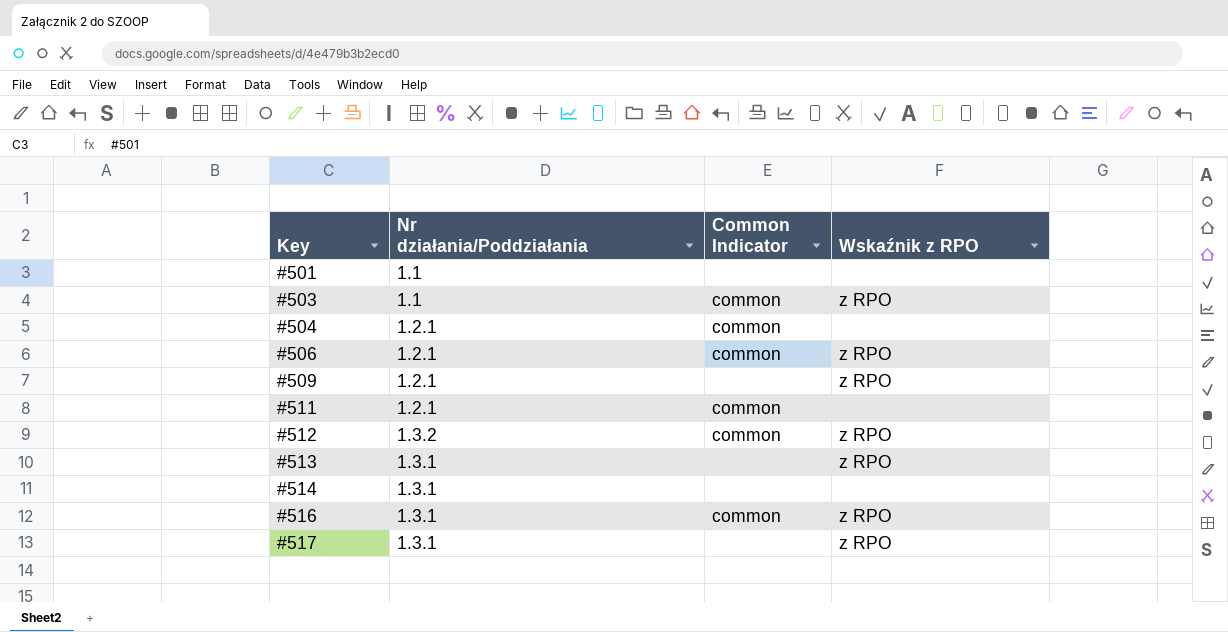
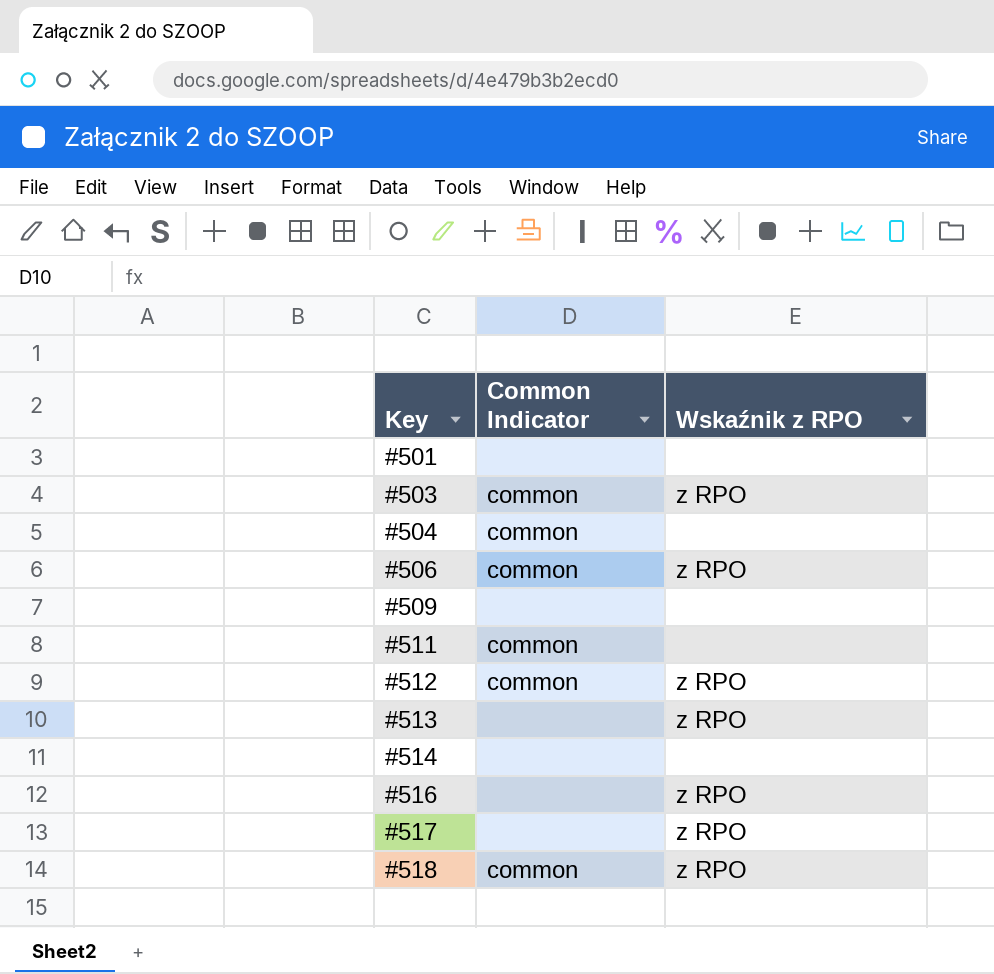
column Nr działania/Poddziałania | position: 2 -> none
#509 | Wskaźnik z RPO: z RPO -> none
#516 | Common Indicator: common -> none
row #518: none -> common | z RPO

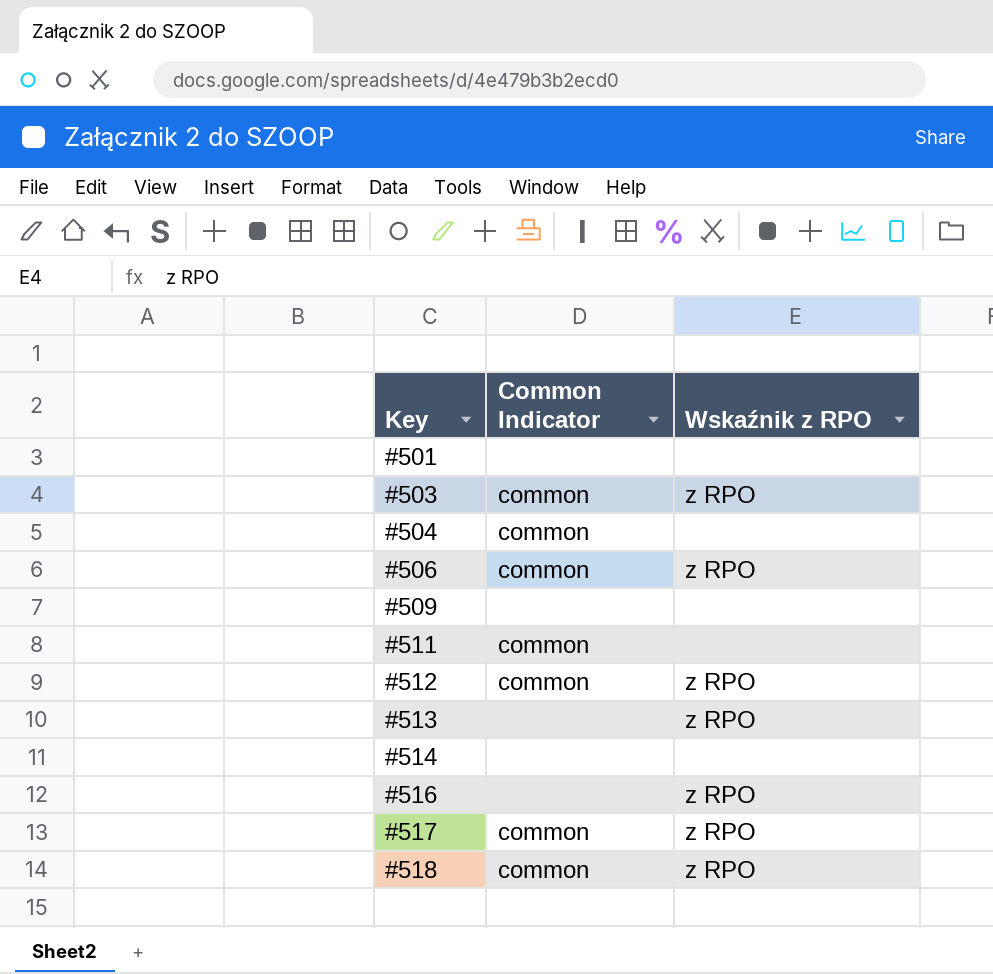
#517 | Common Indicator: none -> common

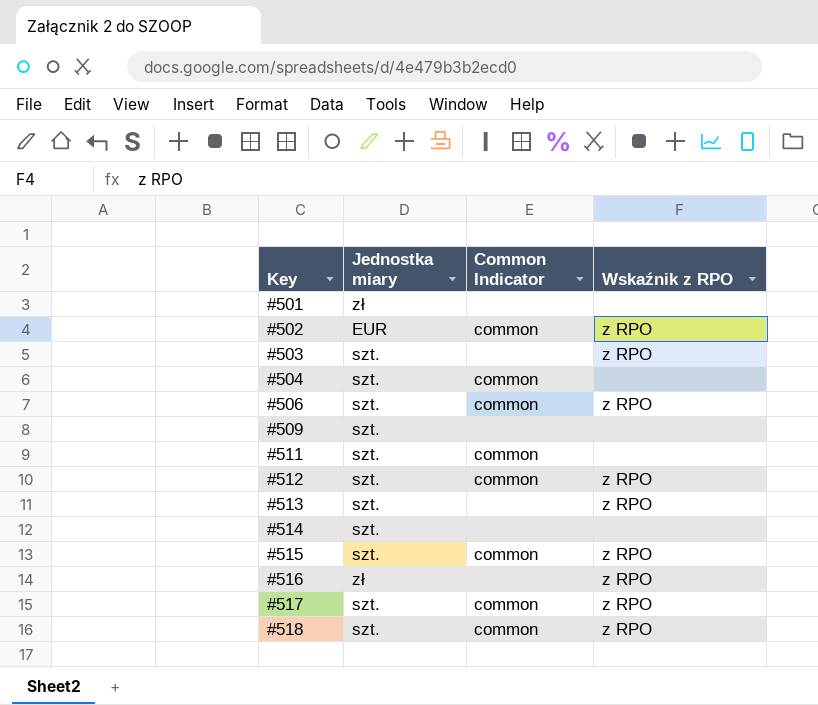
column Jednostka miary | position: none -> 2
row #502: none -> EUR | common | z RPO
#503 | Common Indicator: common -> none
row #515: none -> szt. | common | z RPO

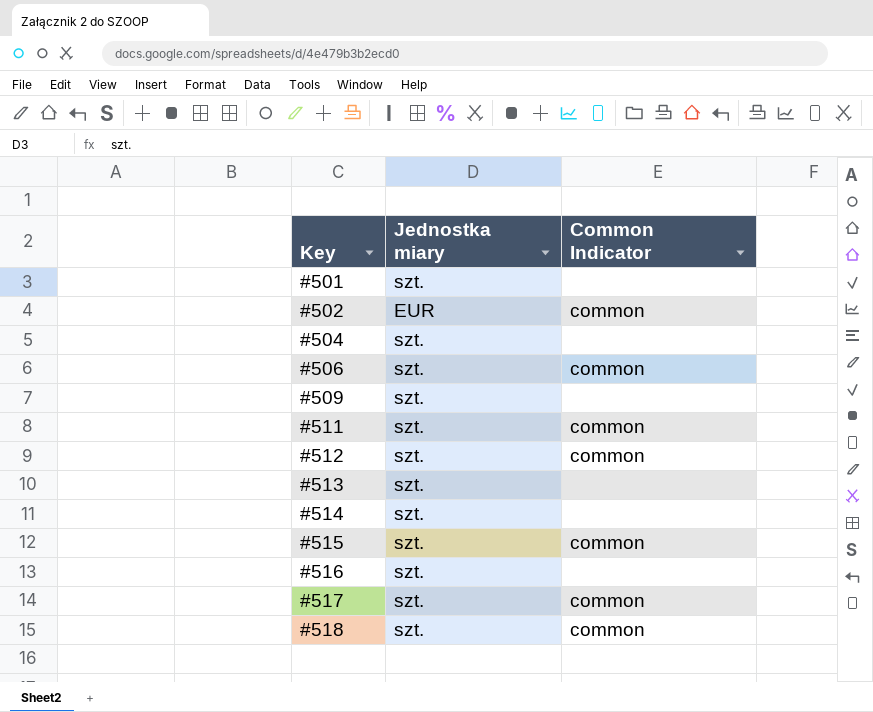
column Wskaźnik z RPO | position: 4 -> none
row #503: szt. | none | z RPO -> none
#501 | Jednostka miary: zł -> szt.
#504 | Common Indicator: common -> none
#516 | Jednostka miary: zł -> szt.

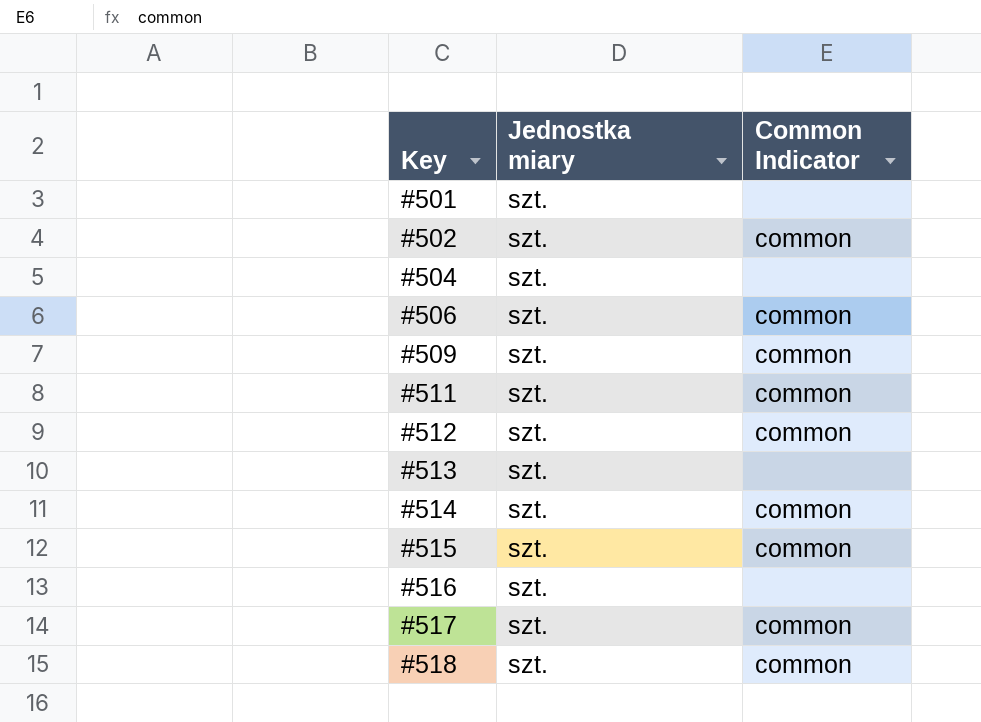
#502 | Jednostka miary: EUR -> szt.
#509 | Common Indicator: none -> common
#514 | Common Indicator: none -> common

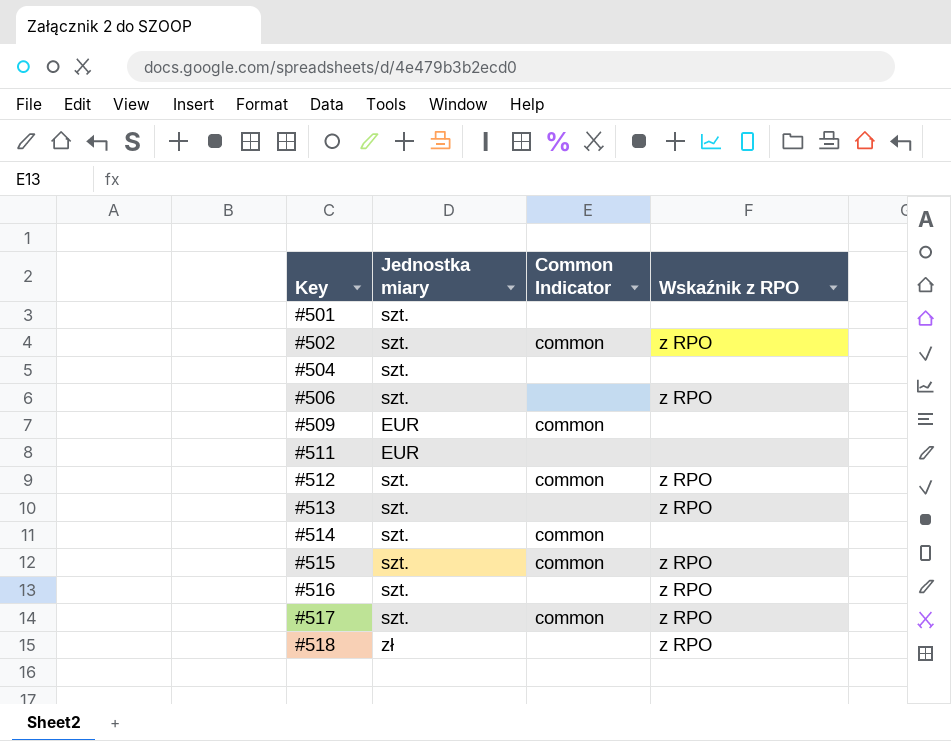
column Wskaźnik z RPO | position: none -> 4
#506 | Common Indicator: common -> none
#509 | Jednostka miary: szt. -> EUR
#511 | Jednostka miary: szt. -> EUR
#511 | Common Indicator: common -> none
#518 | Jednostka miary: szt. -> zł
#518 | Common Indicator: common -> none

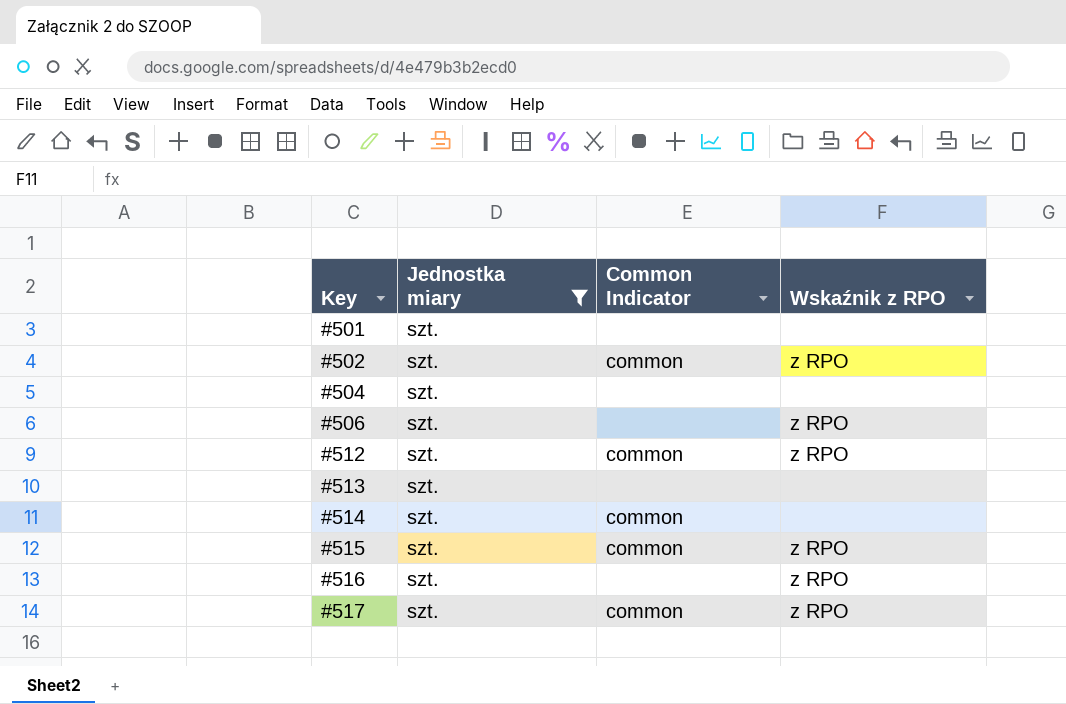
filter: none -> Jednostka miary = szt.
#513 | Wskaźnik z RPO: z RPO -> none

